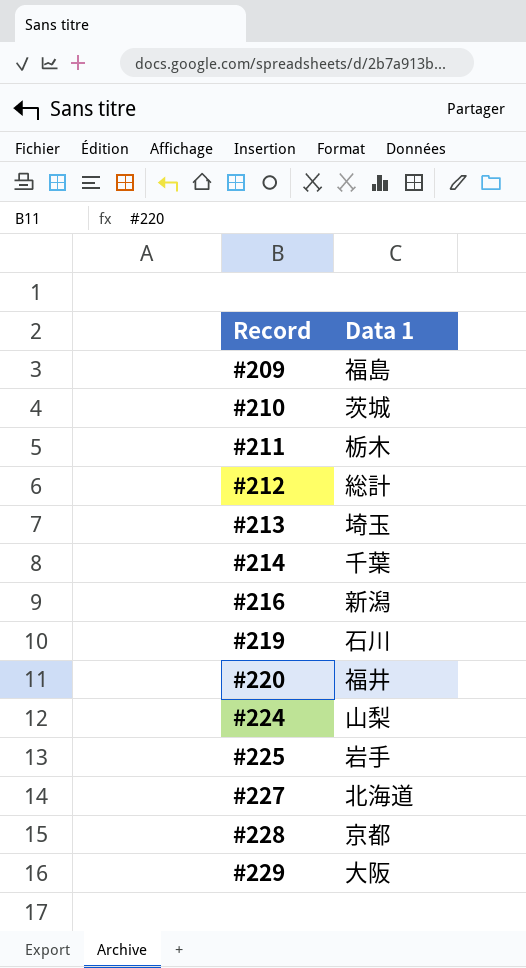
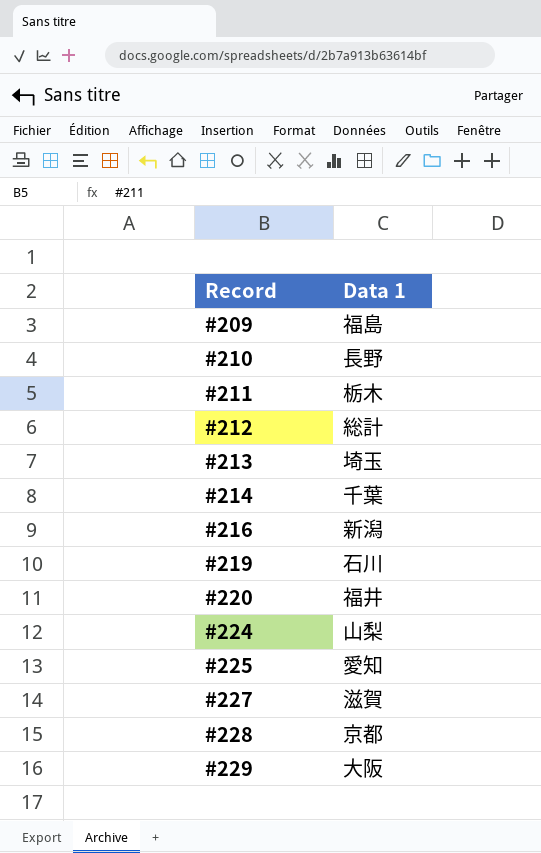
#210 | Data 1: 茨城 -> 長野
#225 | Data 1: 岩手 -> 愛知
#227 | Data 1: 北海道 -> 滋賀

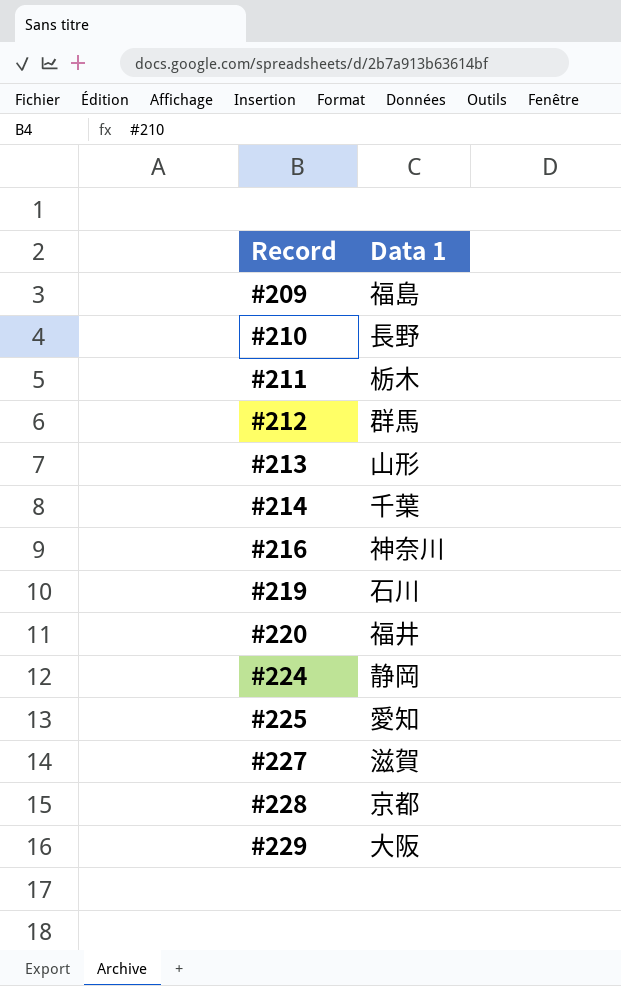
#212 | Data 1: 総計 -> 群馬
#213 | Data 1: 埼玉 -> 山形
#216 | Data 1: 新潟 -> 神奈川
#224 | Data 1: 山梨 -> 静岡

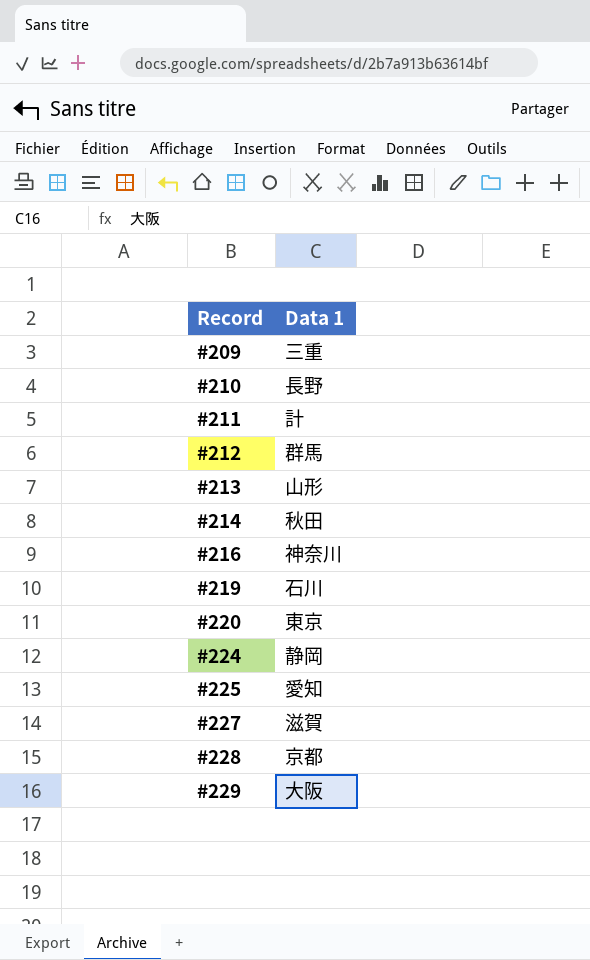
#209 | Data 1: 福島 -> 三重
#211 | Data 1: 栃木 -> 計
#214 | Data 1: 千葉 -> 秋田
#220 | Data 1: 福井 -> 東京

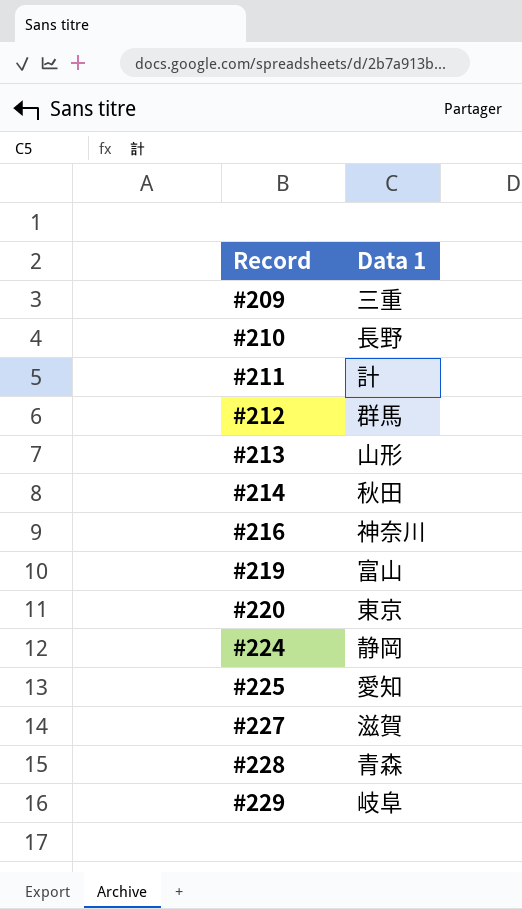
#219 | Data 1: 石川 -> 富山
#228 | Data 1: 京都 -> 青森
#229 | Data 1: 大阪 -> 岐阜

